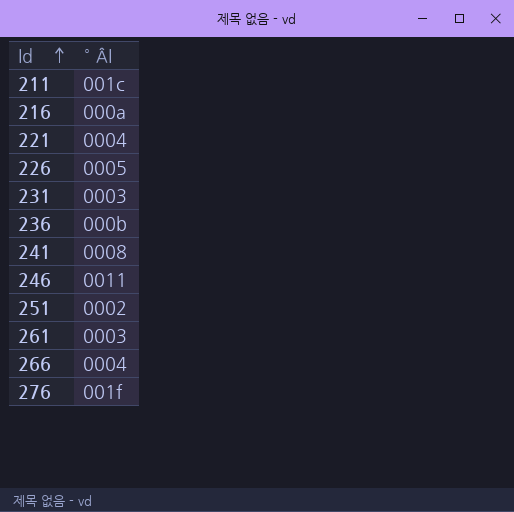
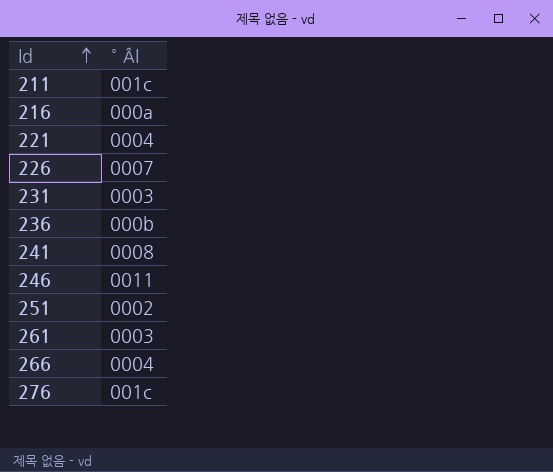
226 | ° ÂI: 0005 -> 0007
276 | ° ÂI: 001f -> 001c

